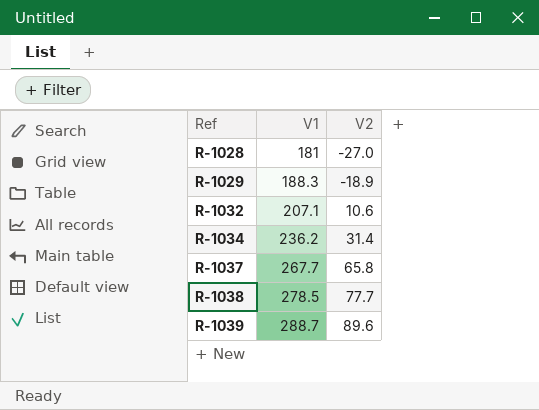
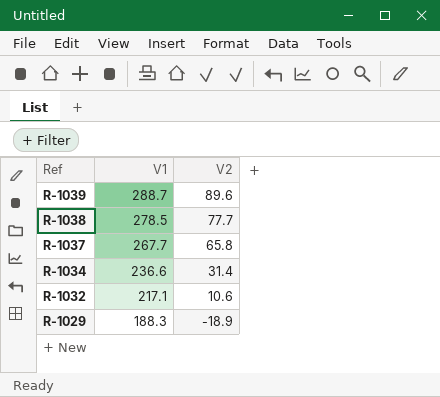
row order: Ref ascending -> Ref descending
row R-1028: 181 | -27.0 -> none
R-1034 | V1: 236.2 -> 236.6
R-1032 | V1: 207.1 -> 217.1

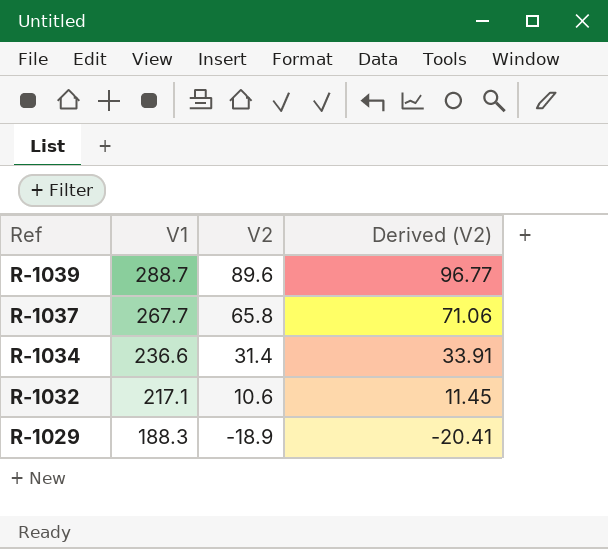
column Derived (V2) | formula: none -> [V2] * 1.08
row R-1038: 278.5 | 77.7 -> none

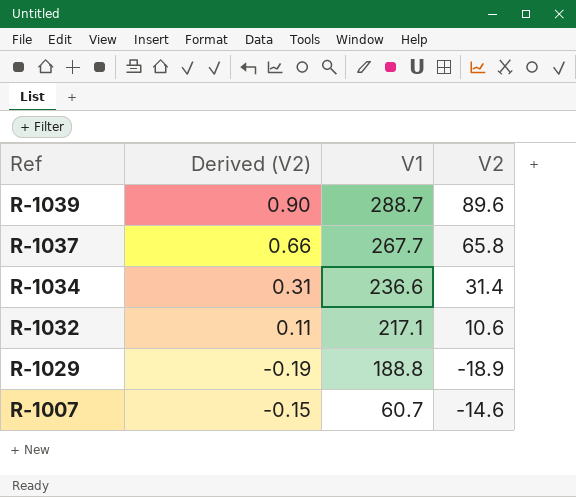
column Derived (V2) | formula: [V2] * 1.08 -> [V2] * 0.01
column Derived (V2) | position: 4 -> 2
R-1029 | V1: 188.3 -> 188.8
row R-1007: none -> -0.15 | 60.7 | -14.6

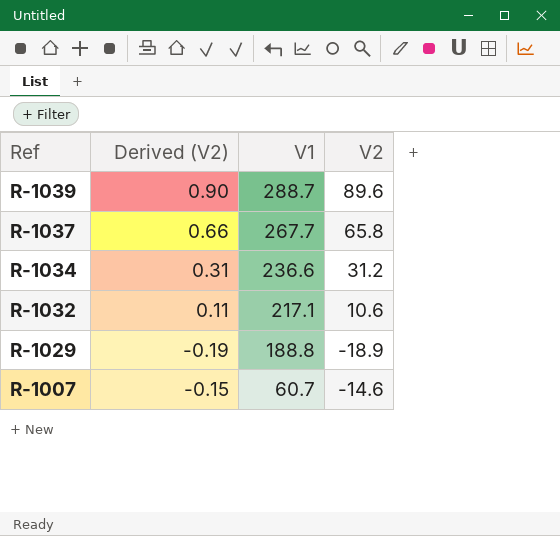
R-1034 | V2: 31.4 -> 31.2

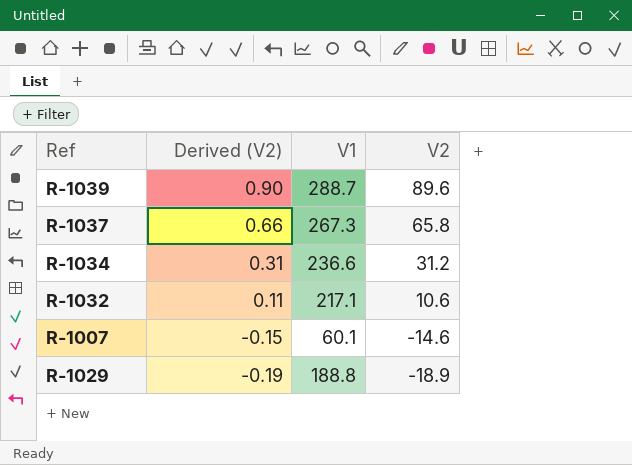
row order: Ref descending -> Derived (V2) descending
R-1037 | V1: 267.7 -> 267.3
R-1007 | V1: 60.7 -> 60.1

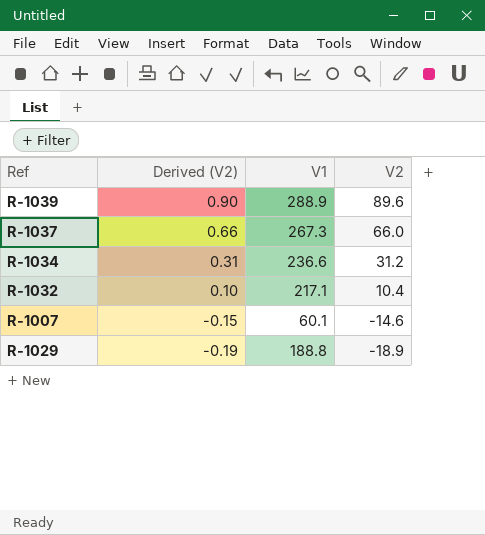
R-1039 | V1: 288.7 -> 288.9
R-1037 | V2: 65.8 -> 66.0
R-1032 | Derived (V2): 0.11 -> 0.10
R-1032 | V2: 10.6 -> 10.4

